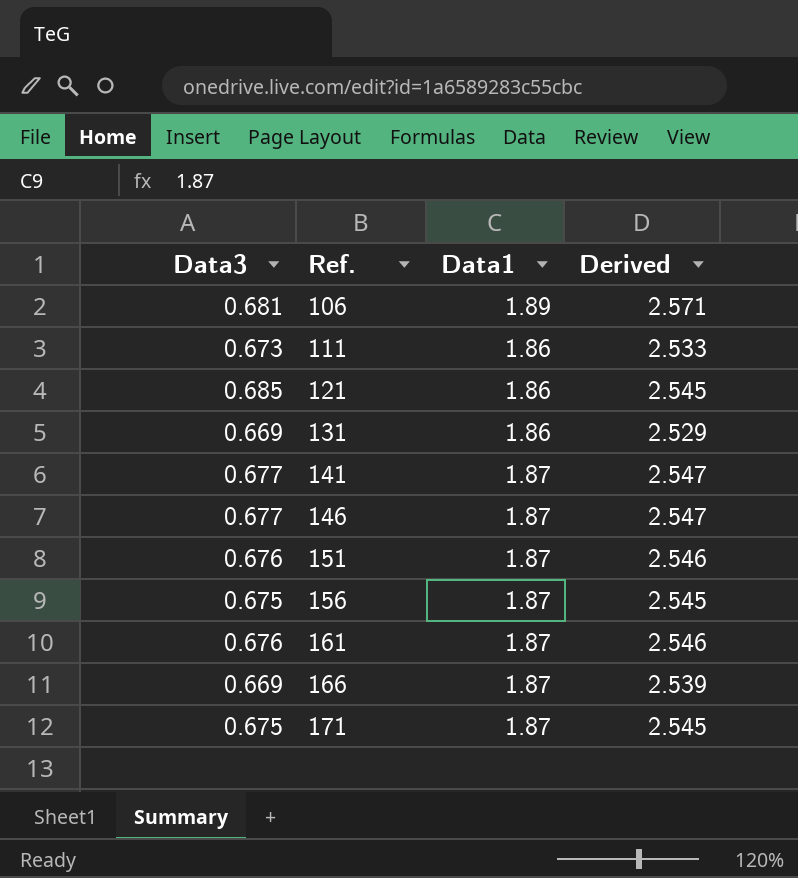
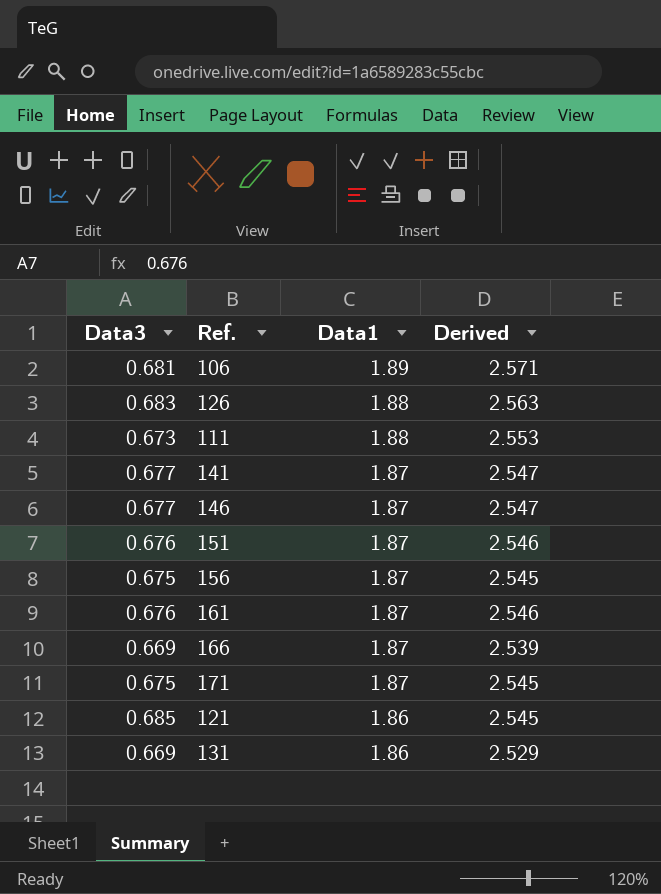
row order: Ref. ascending -> Data1 descending
row 126: none -> 0.683 | 1.88 | 2.563
111 | Data1: 1.86 -> 1.88
111 | Derived: 2.533 -> 2.553

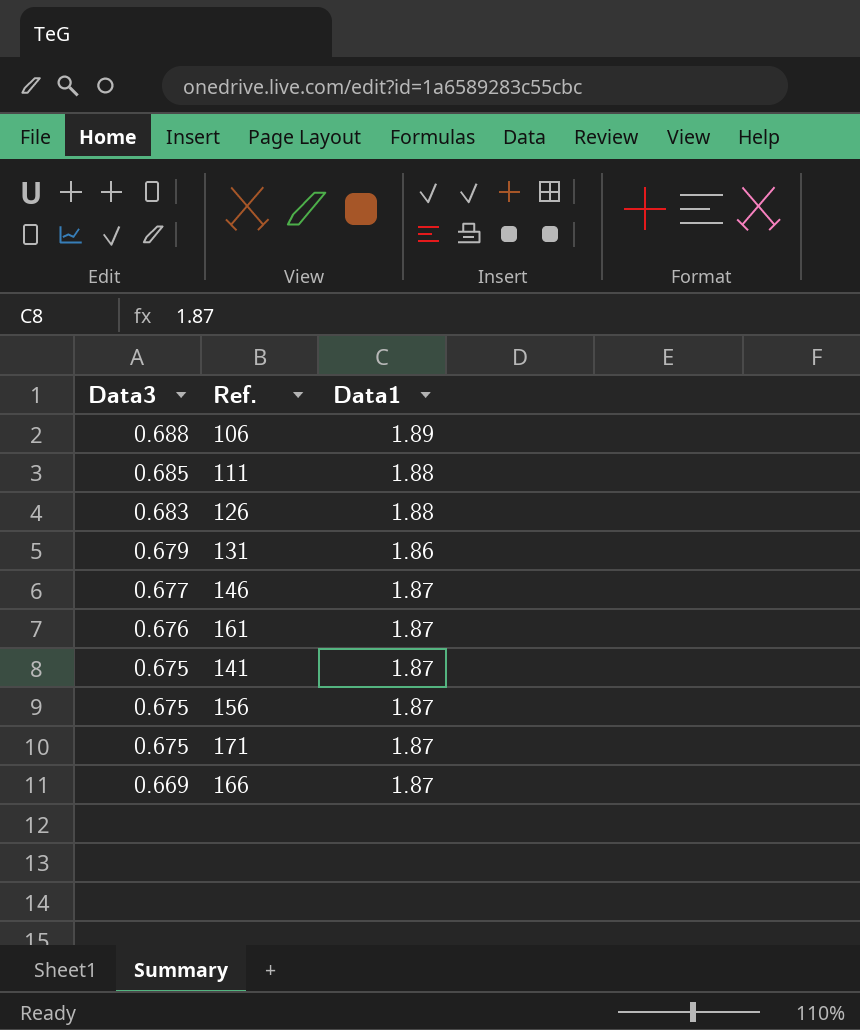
row order: Data1 descending -> Data3 descending
column Derived | formula: [Data3] + [Data1] -> none
row 151: 0.676 | 1.87 | 2.546 -> none
row 121: 0.685 | 1.86 | 2.545 -> none
106 | Data3: 0.681 -> 0.688
111 | Data3: 0.673 -> 0.685
131 | Data3: 0.669 -> 0.679
141 | Data3: 0.677 -> 0.675

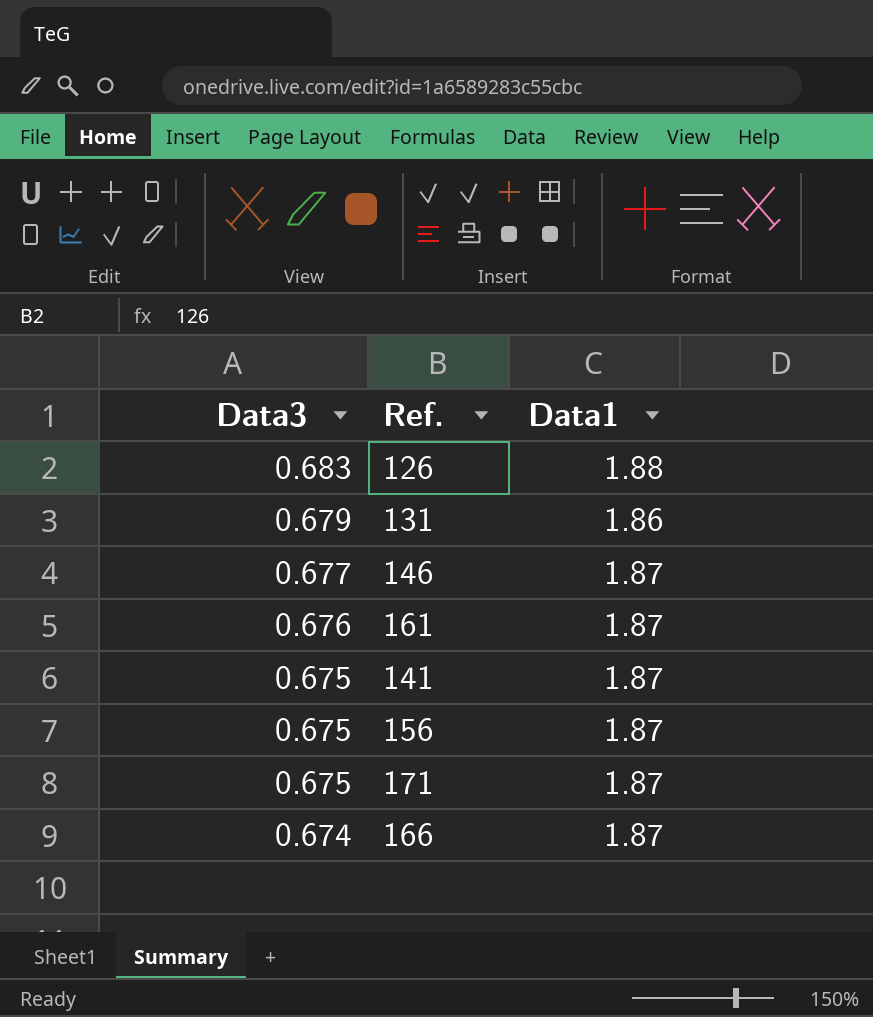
row 106: 0.688 | 1.89 -> none
row 111: 0.685 | 1.88 -> none
166 | Data3: 0.669 -> 0.674

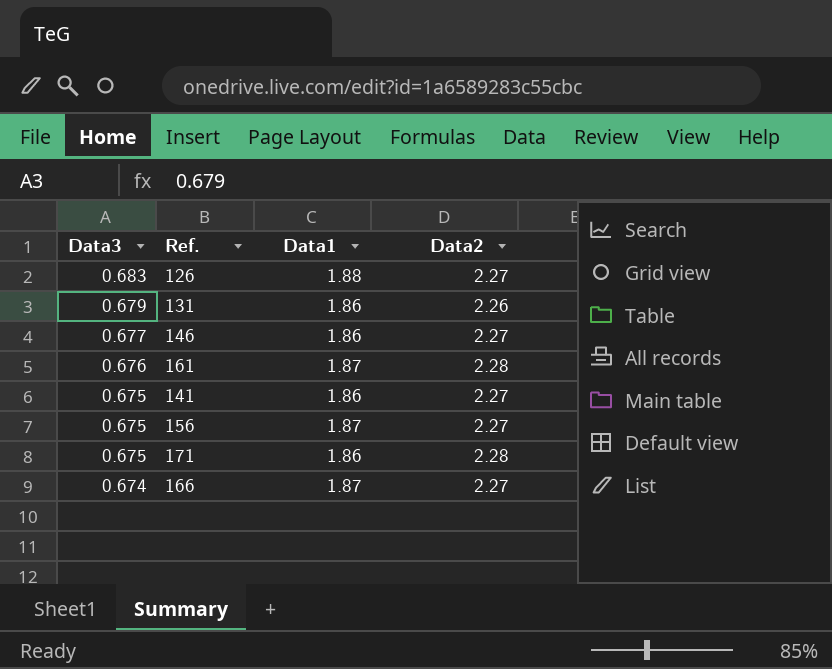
column Data2 | position: none -> 4
146 | Data1: 1.87 -> 1.86
141 | Data1: 1.87 -> 1.86
171 | Data1: 1.87 -> 1.86

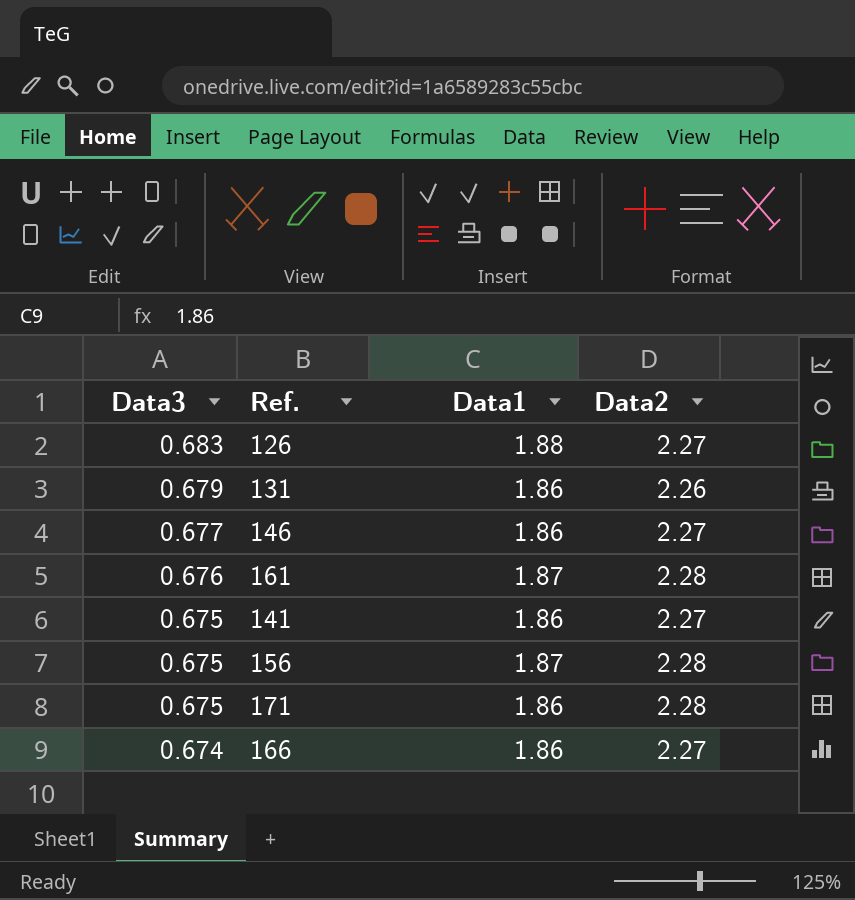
156 | Data2: 2.27 -> 2.28
166 | Data1: 1.87 -> 1.86

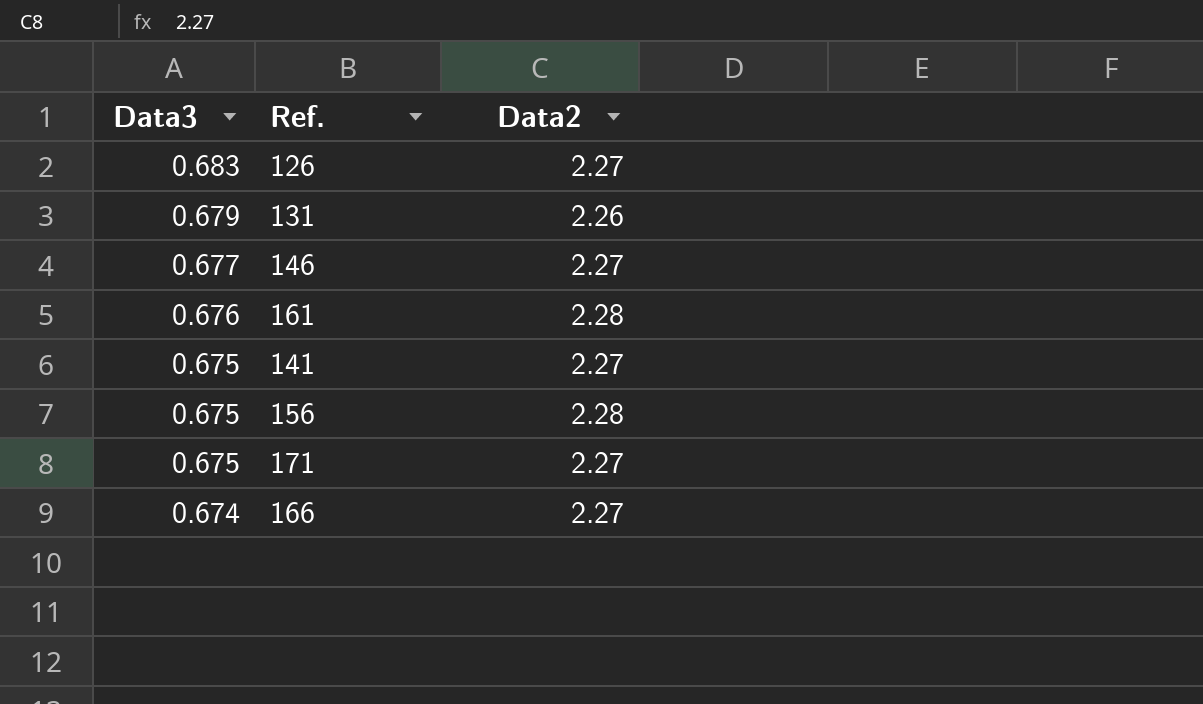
column Data1 | position: 3 -> none
171 | Data2: 2.28 -> 2.27

